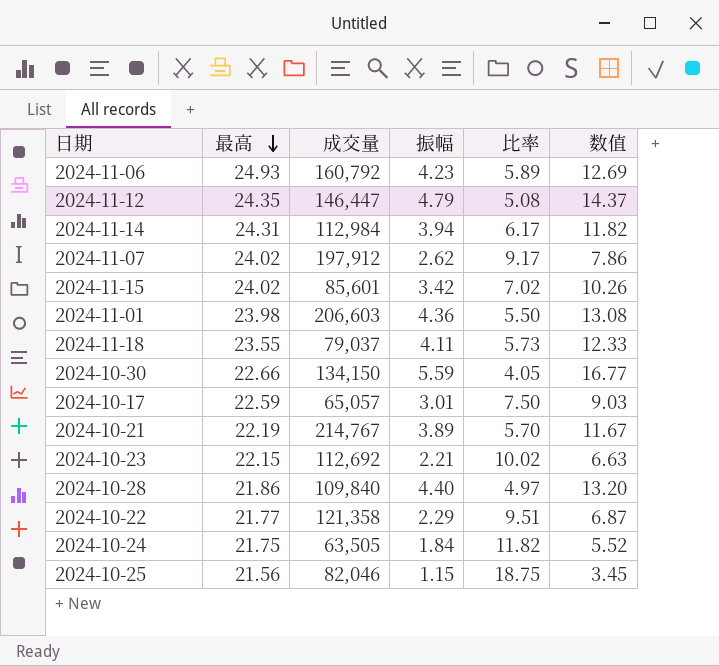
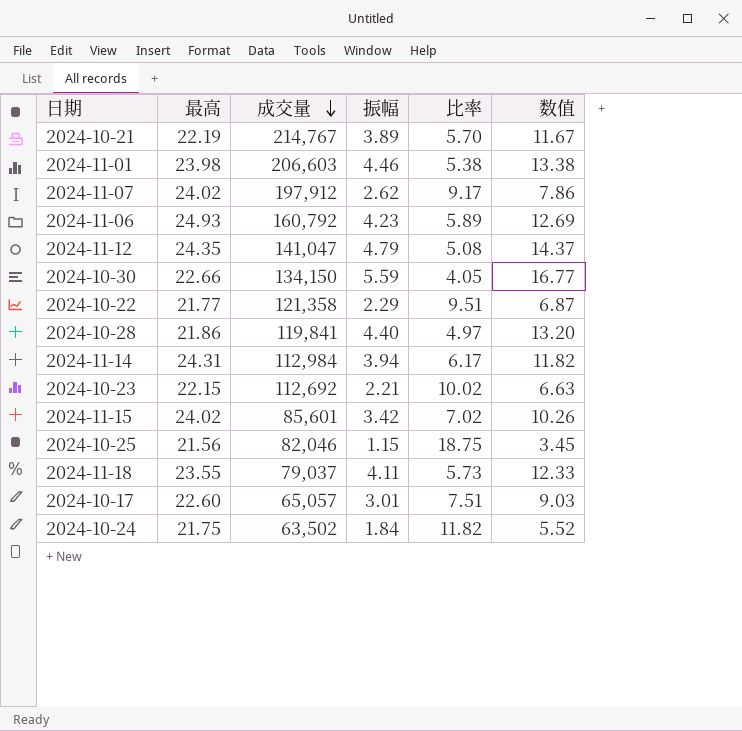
row order: 最高 descending -> 成交量 descending
2024-11-01 | 振幅: 4.36 -> 4.46
2024-11-01 | 比率: 5.50 -> 5.38
2024-11-01 | 数值: 13.08 -> 13.38
2024-11-12 | 成交量: 146,447 -> 141,047
2024-10-28 | 成交量: 109,840 -> 119,841
2024-10-17 | 最高: 22.59 -> 22.60
2024-10-17 | 比率: 7.50 -> 7.51
2024-10-24 | 成交量: 63,505 -> 63,502

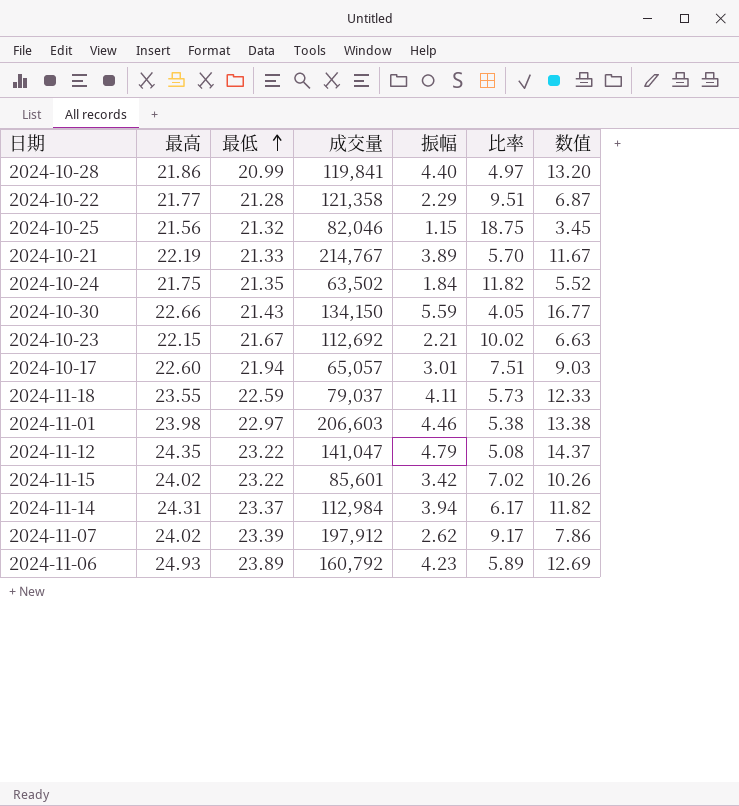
row order: 成交量 descending -> 最低 ascending
column 最低 | position: none -> 3

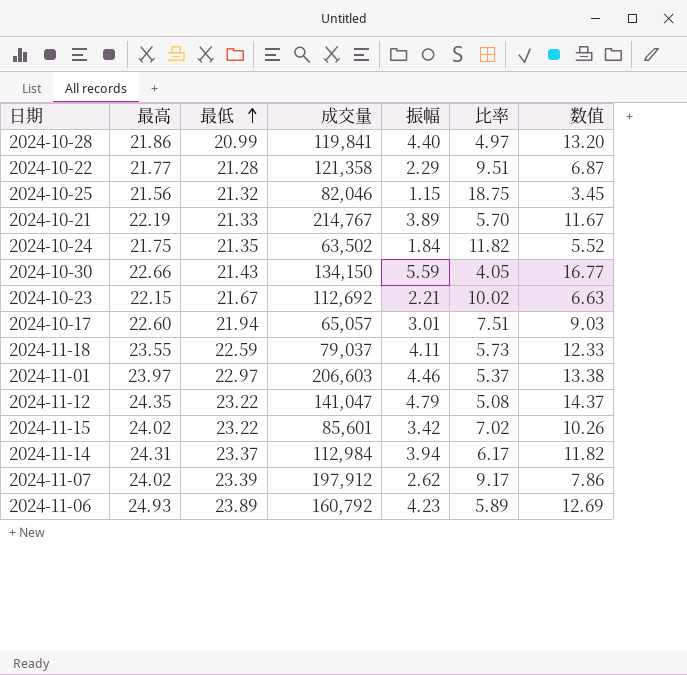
2024-11-01 | 最高: 23.98 -> 23.97
2024-11-01 | 比率: 5.38 -> 5.37

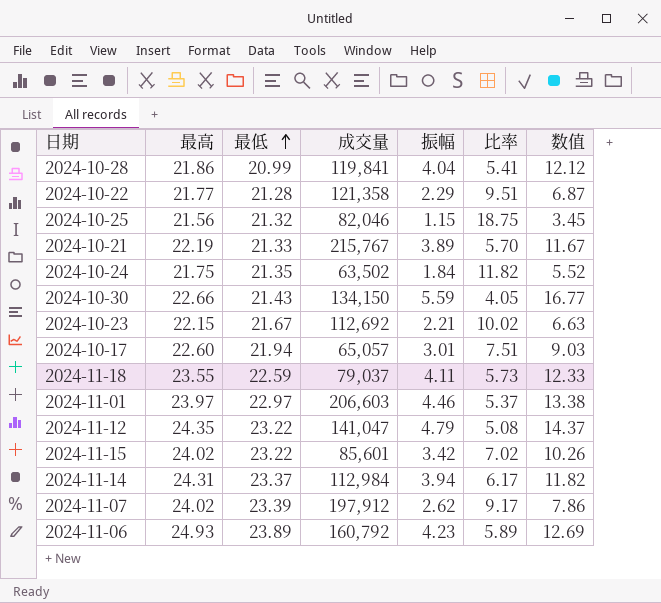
2024-10-28 | 振幅: 4.40 -> 4.04
2024-10-28 | 比率: 4.97 -> 5.41
2024-10-28 | 数值: 13.20 -> 12.12
2024-10-21 | 成交量: 214,767 -> 215,767

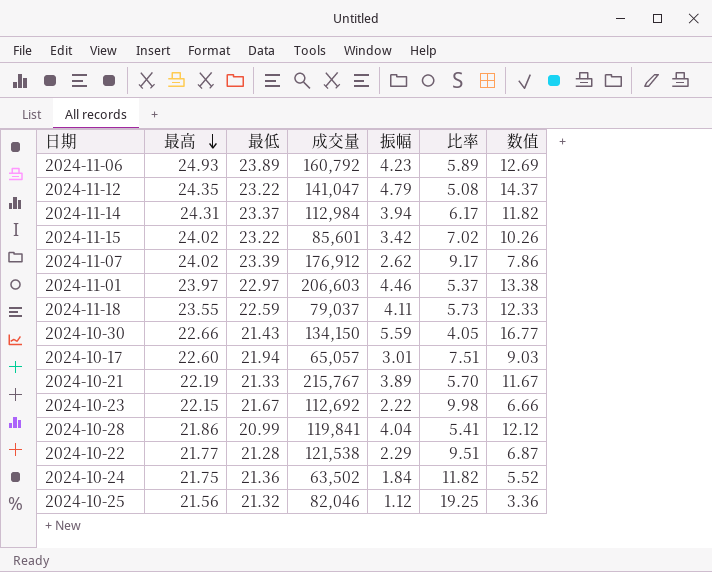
row order: 最低 ascending -> 最高 descending
2024-11-07 | 成交量: 197,912 -> 176,912
2024-10-23 | 振幅: 2.21 -> 2.22
2024-10-23 | 比率: 10.02 -> 9.98
2024-10-23 | 数值: 6.63 -> 6.66
2024-10-22 | 成交量: 121,358 -> 121,538
2024-10-24 | 最低: 21.35 -> 21.36
2024-10-25 | 振幅: 1.15 -> 1.12
2024-10-25 | 比率: 18.75 -> 19.25
2024-10-25 | 数值: 3.45 -> 3.36

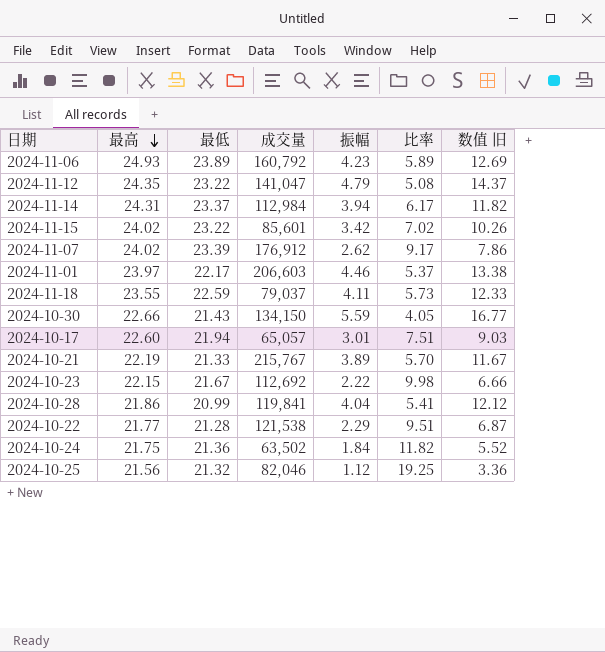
column name: 数值 -> 数值 旧
2024-11-01 | 最低: 22.97 -> 22.17

